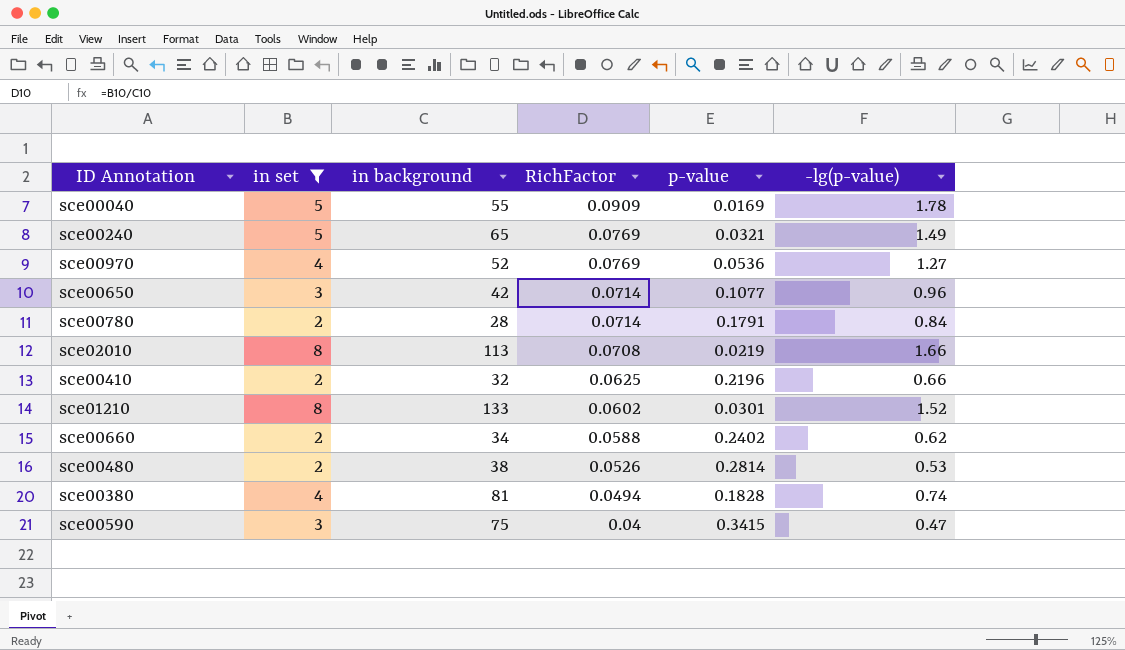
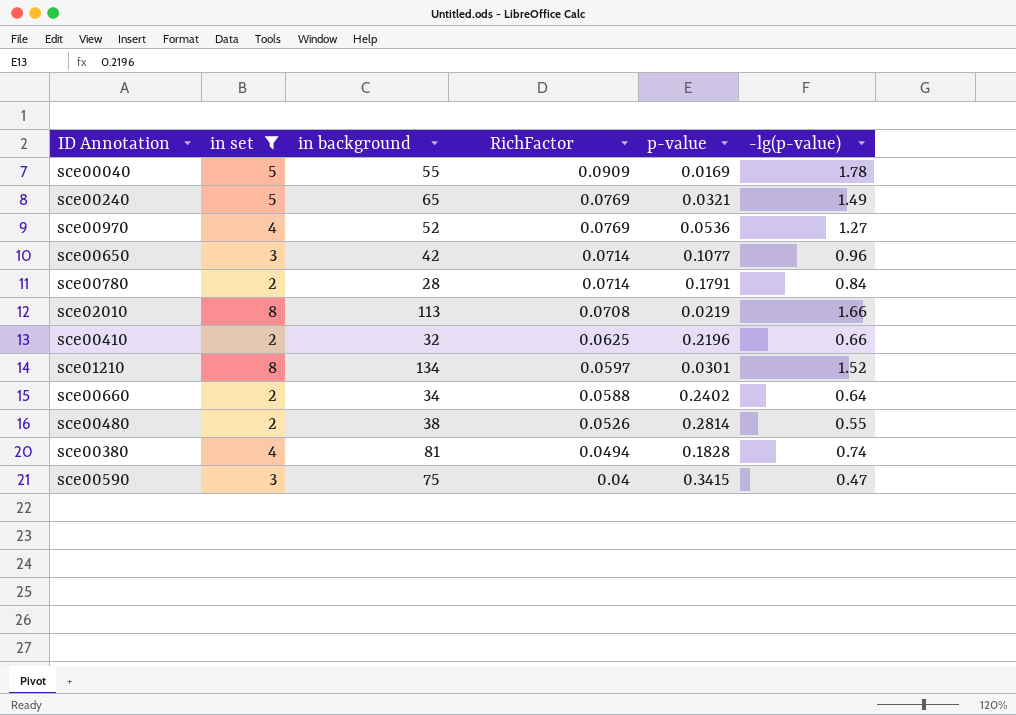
sce01210 | in background: 133 -> 134
sce01210 | RichFactor: 0.0602 -> 0.0597
sce00660 | -lg(p-value): 0.62 -> 0.64
sce00480 | -lg(p-value): 0.53 -> 0.55

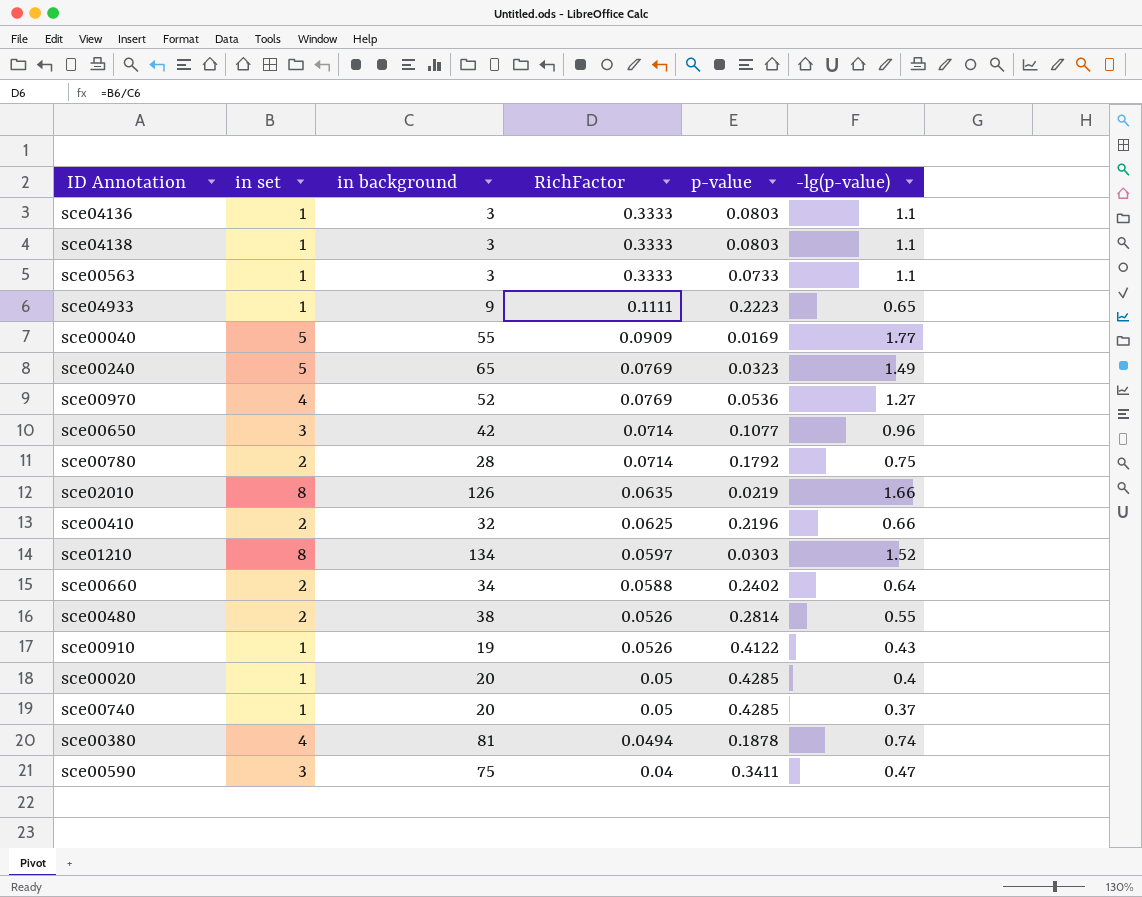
filter: in set != 1 -> none
sce00040 | -lg(p-value): 1.78 -> 1.77
sce00240 | p-value: 0.0321 -> 0.0323
sce00780 | p-value: 0.1791 -> 0.1792
sce00780 | -lg(p-value): 0.84 -> 0.75
sce02010 | in background: 113 -> 126
sce02010 | RichFactor: 0.0708 -> 0.0635
sce01210 | p-value: 0.0301 -> 0.0303
sce00380 | p-value: 0.1828 -> 0.1878
sce00590 | p-value: 0.3415 -> 0.3411

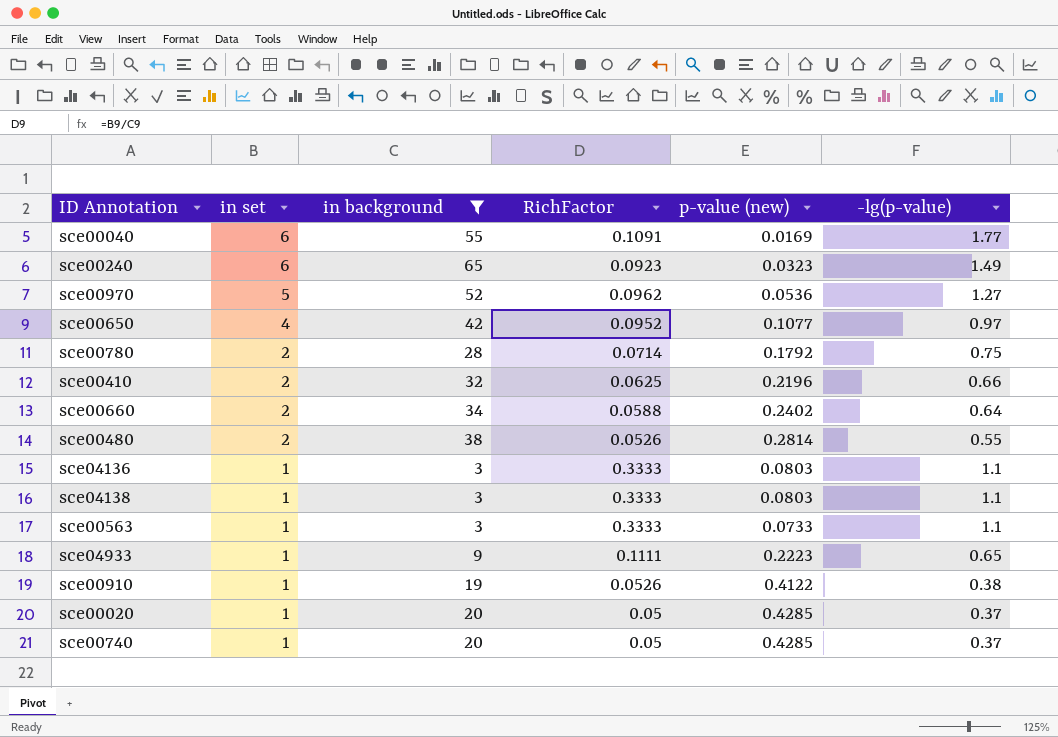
filter: none -> in background <= 65
row order: RichFactor descending -> in set descending
column name: p-value -> p-value (new)
sce00040 | in set: 5 -> 6
sce00040 | RichFactor: 0.0909 -> 0.1091
sce00240 | in set: 5 -> 6
sce00240 | RichFactor: 0.0769 -> 0.0923
sce00970 | in set: 4 -> 5
sce00970 | RichFactor: 0.0769 -> 0.0962
sce00650 | in set: 3 -> 4
sce00650 | RichFactor: 0.0714 -> 0.0952
sce00650 | -lg(p-value): 0.96 -> 0.97
sce00910 | -lg(p-value): 0.43 -> 0.38
sce00020 | -lg(p-value): 0.4 -> 0.37

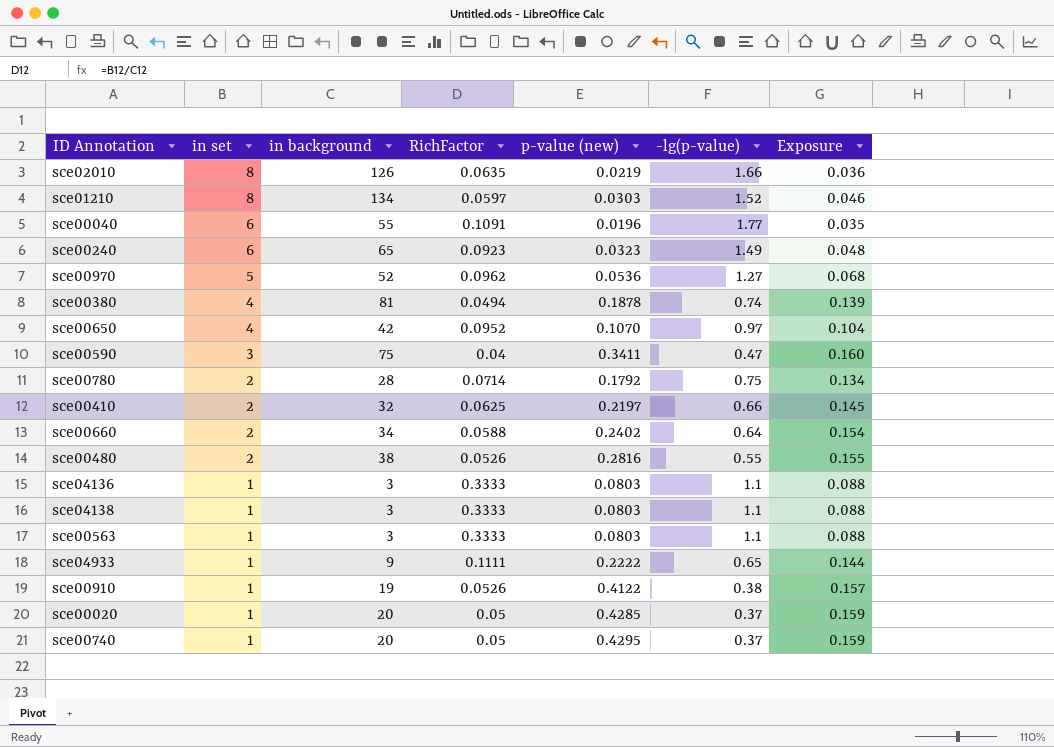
filter: in background <= 65 -> none
column Exposure | formula: none -> [p-value (new)] * [-lg(p-value)]
sce00040 | p-value (new): 0.0169 -> 0.0196
sce00650 | p-value (new): 0.1077 -> 0.1070
sce00410 | p-value (new): 0.2196 -> 0.2197
sce00480 | p-value (new): 0.2814 -> 0.2816
sce00563 | p-value (new): 0.0733 -> 0.0803
sce04933 | p-value (new): 0.2223 -> 0.2222
sce00740 | p-value (new): 0.4285 -> 0.4295

